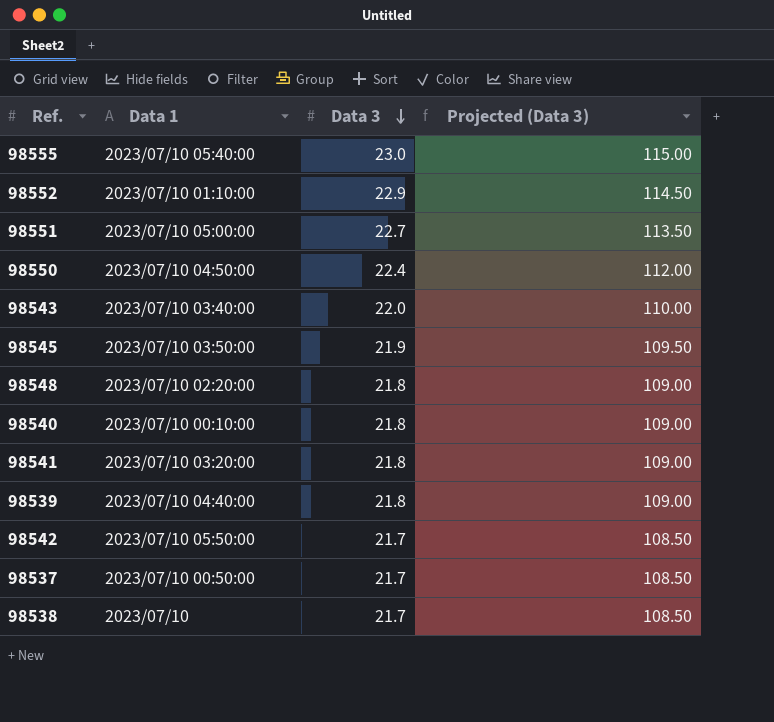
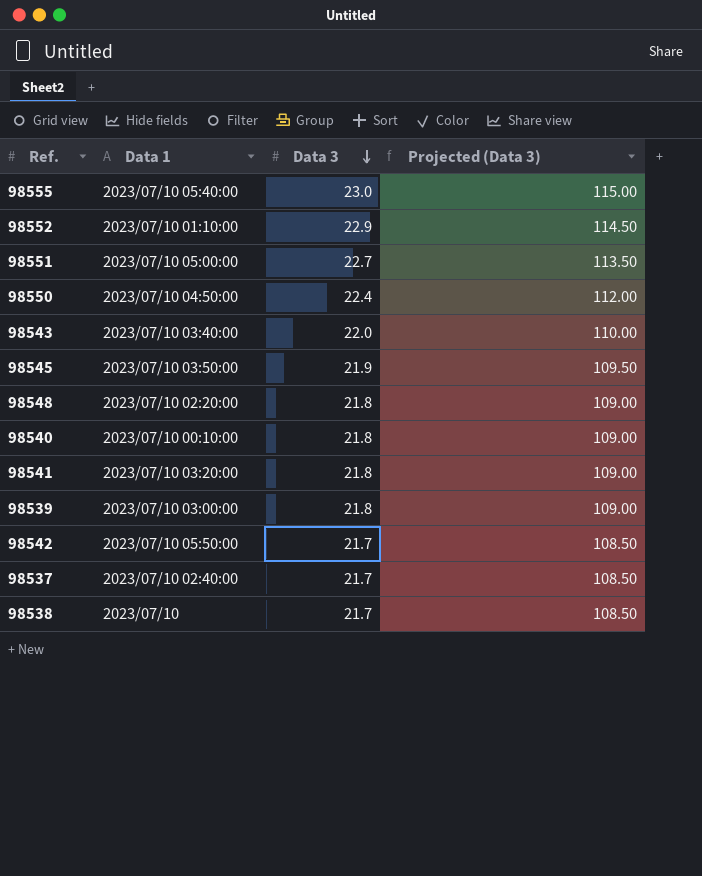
98539 | Data 1: 2023/07/10 04:40:00 -> 2023/07/10 03:00:00
98537 | Data 1: 2023/07/10 00:50:00 -> 2023/07/10 02:40:00

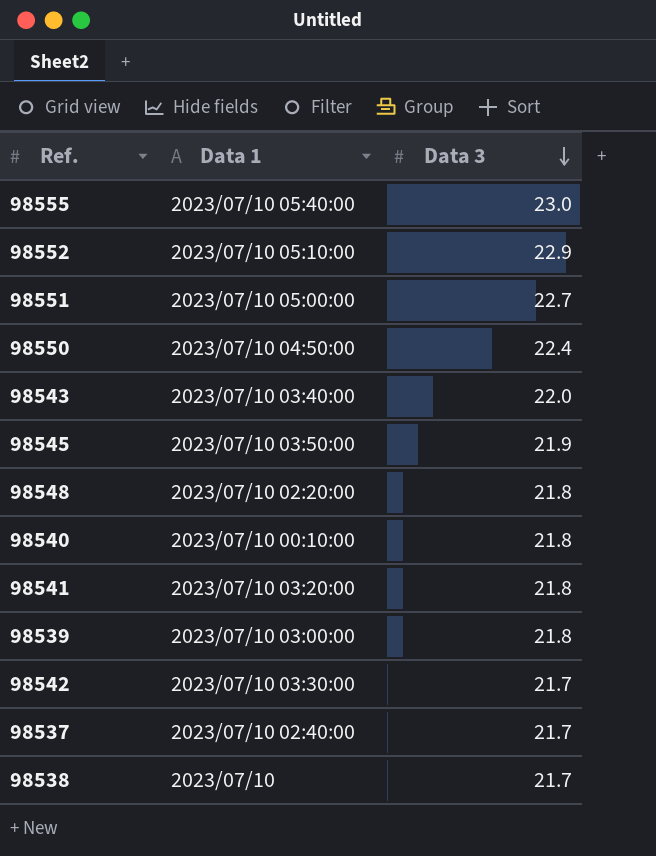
column Projected (Data 3) | formula: [Data 3] * 5 -> none
98552 | Data 1: 2023/07/10 01:10:00 -> 2023/07/10 05:10:00
98542 | Data 1: 2023/07/10 05:50:00 -> 2023/07/10 03:30:00

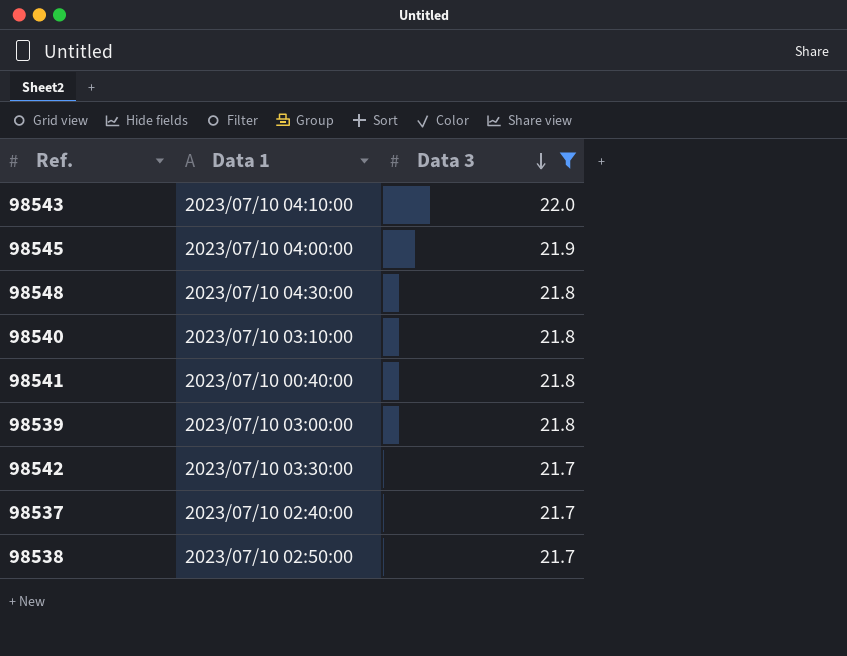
filter: none -> Data 3 <= 22.0
98543 | Data 1: 2023/07/10 03:40:00 -> 2023/07/10 04:10:00
98545 | Data 1: 2023/07/10 03:50:00 -> 2023/07/10 04:00:00
98548 | Data 1: 2023/07/10 02:20:00 -> 2023/07/10 04:30:00
98540 | Data 1: 2023/07/10 00:10:00 -> 2023/07/10 03:10:00
98541 | Data 1: 2023/07/10 03:20:00 -> 2023/07/10 00:40:00
98538 | Data 1: 2023/07/10 -> 2023/07/10 02:50:00

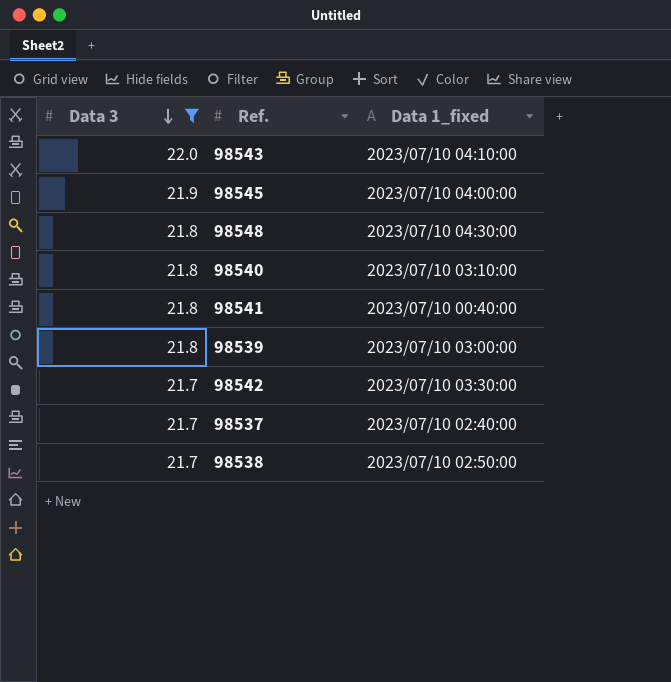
column Data 3 | position: 3 -> 1
column name: Data 1 -> Data 1_fixed

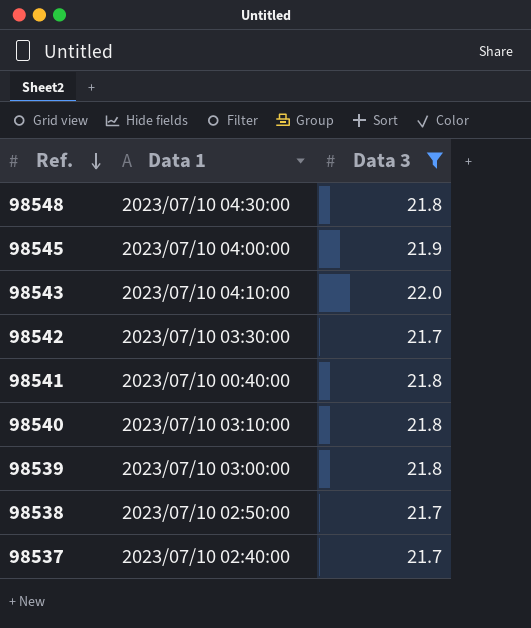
row order: Data 3 descending -> Ref. descending
column name: Data 1_fixed -> Data 1
column Data 3 | position: 1 -> 3

